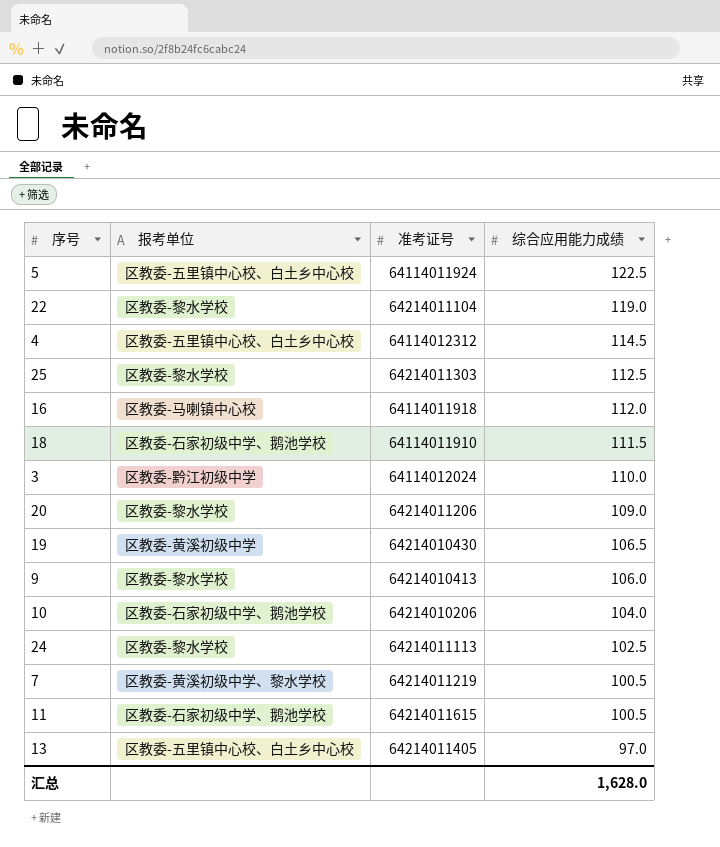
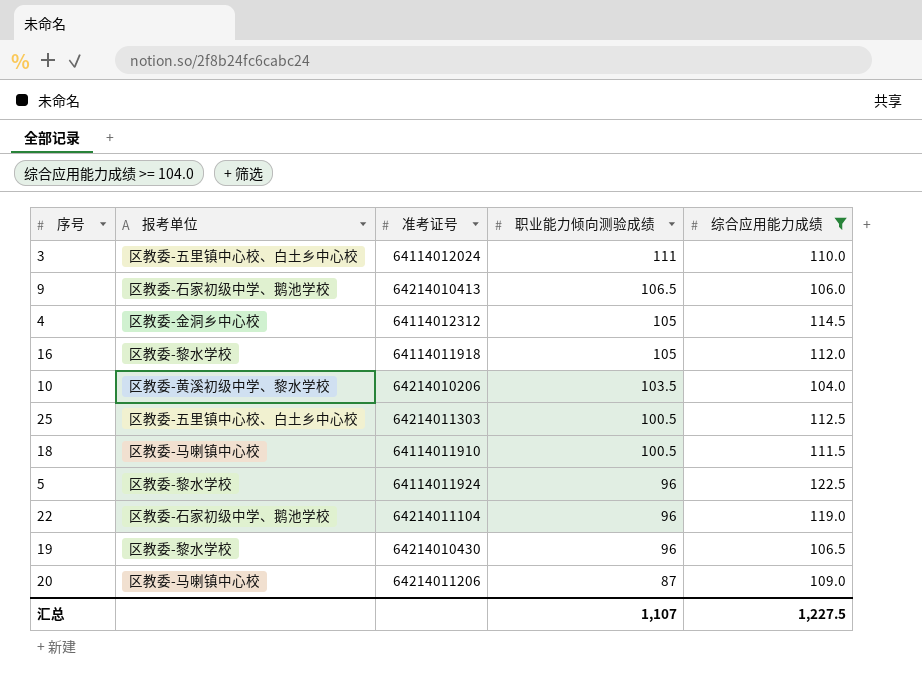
filter: none -> 综合应用能力成绩 >= 104.0
row order: 综合应用能力成绩 descending -> 职业能力倾向测验成绩 descending
column 职业能力倾向测验成绩 | position: none -> 4
3 | 报考单位: 区教委-黔江初级中学 -> 区教委-五里镇中心校、白土乡中心校
9 | 报考单位: 区教委-黎水学校 -> 区教委-石家初级中学、鹅池学校
4 | 报考单位: 区教委-五里镇中心校、白土乡中心校 -> 区教委-金洞乡中心校
16 | 报考单位: 区教委-马喇镇中心校 -> 区教委-黎水学校
10 | 报考单位: 区教委-石家初级中学、鹅池学校 -> 区教委-黄溪初级中学、黎水学校
25 | 报考单位: 区教委-黎水学校 -> 区教委-五里镇中心校、白土乡中心校
18 | 报考单位: 区教委-石家初级中学、鹅池学校 -> 区教委-马喇镇中心校
5 | 报考单位: 区教委-五里镇中心校、白土乡中心校 -> 区教委-黎水学校
22 | 报考单位: 区教委-黎水学校 -> 区教委-石家初级中学、鹅池学校
19 | 报考单位: 区教委-黄溪初级中学 -> 区教委-黎水学校
20 | 报考单位: 区教委-黎水学校 -> 区教委-马喇镇中心校
汇总 | 综合应用能力成绩: 1,628.0 -> 1,227.5

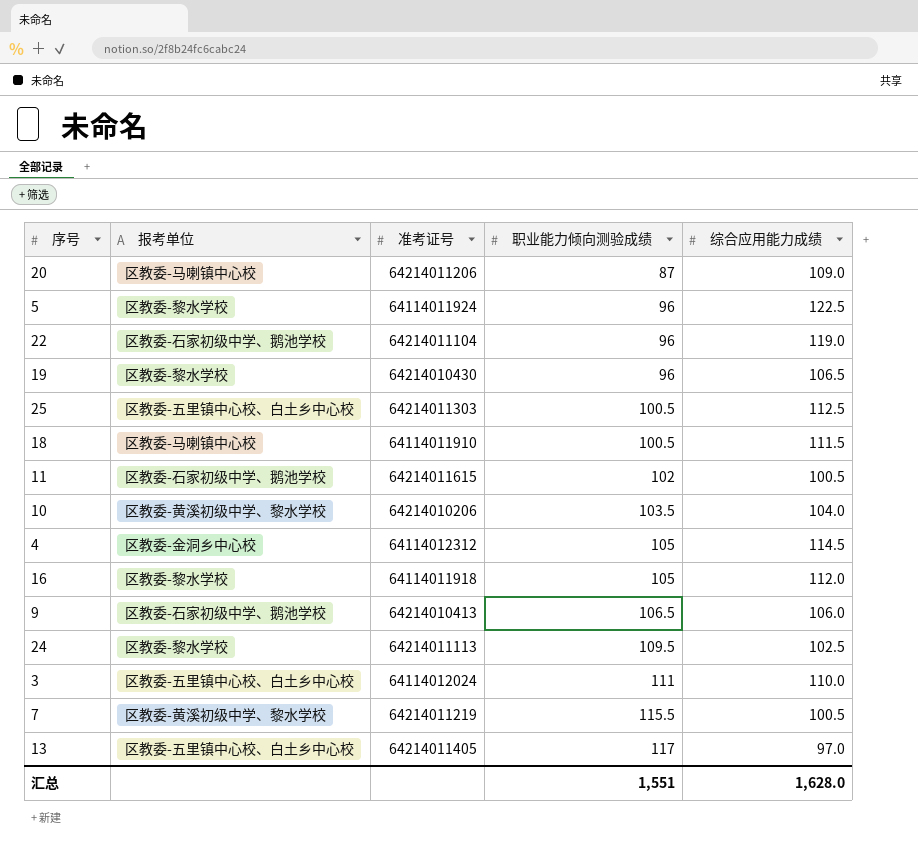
filter: 综合应用能力成绩 >= 104.0 -> none
row order: 职业能力倾向测验成绩 descending -> 职业能力倾向测验成绩 ascending
汇总 | 职业能力倾向测验成绩: 1,107 -> 1,551
汇总 | 综合应用能力成绩: 1,227.5 -> 1,628.0

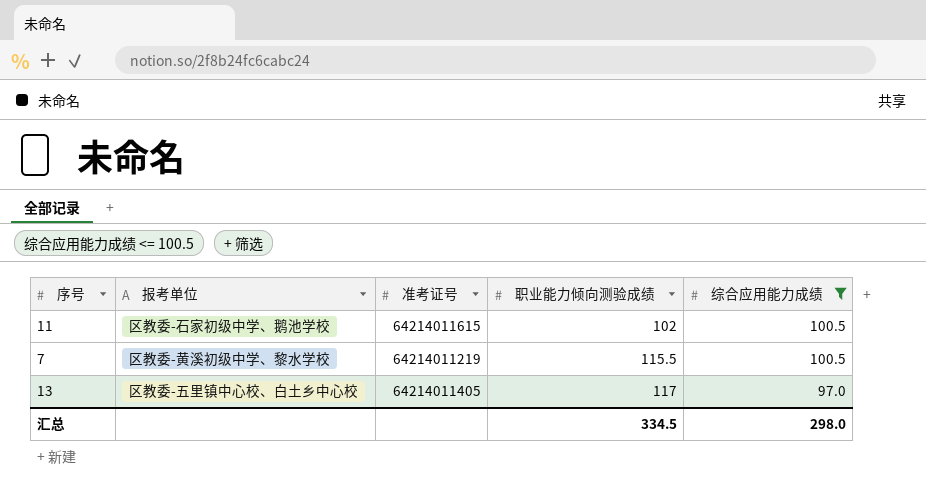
filter: none -> 综合应用能力成绩 <= 100.5
汇总 | 职业能力倾向测验成绩: 1,551 -> 334.5
汇总 | 综合应用能力成绩: 1,628.0 -> 298.0

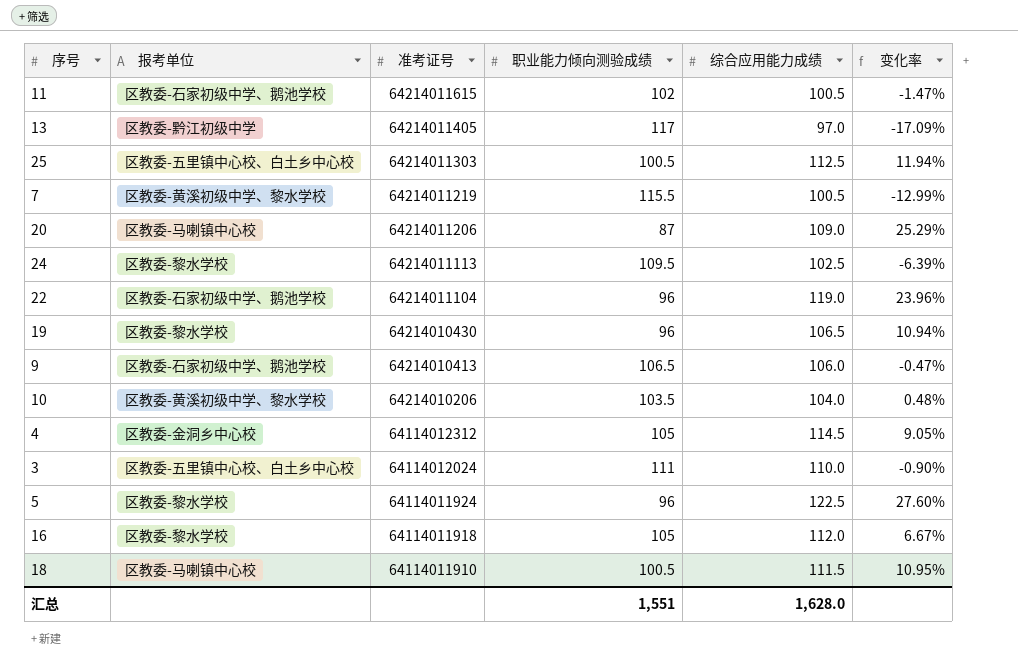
filter: 综合应用能力成绩 <= 100.5 -> none
row order: 职业能力倾向测验成绩 ascending -> 准考证号 descending
column 变化率 | formula: none -> ([综合应用能力成绩] - [职业能力倾向测验成绩]) / [职业能力倾向测验成绩]
13 | 报考单位: 区教委-五里镇中心校、白土乡中心校 -> 区教委-黔江初级中学
汇总 | 职业能力倾向测验成绩: 334.5 -> 1,551
汇总 | 综合应用能力成绩: 298.0 -> 1,628.0

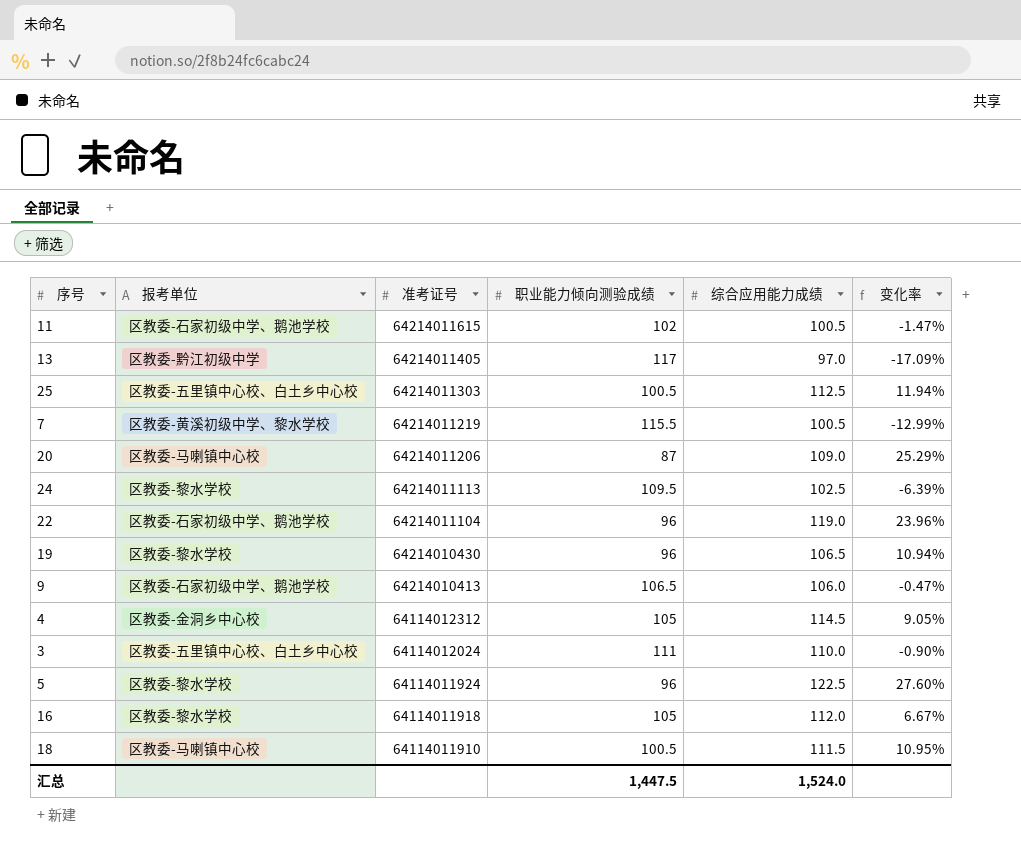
row 10: 区教委-黄溪初级中学、黎水学校 | 64214010206 | 103.5 | 104.0 | 0.48% -> none
汇总 | 职业能力倾向测验成绩: 1,551 -> 1,447.5
汇总 | 综合应用能力成绩: 1,628.0 -> 1,524.0

